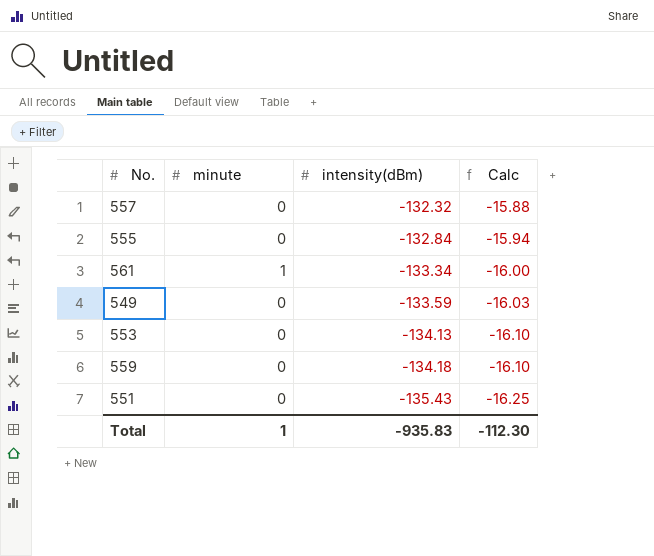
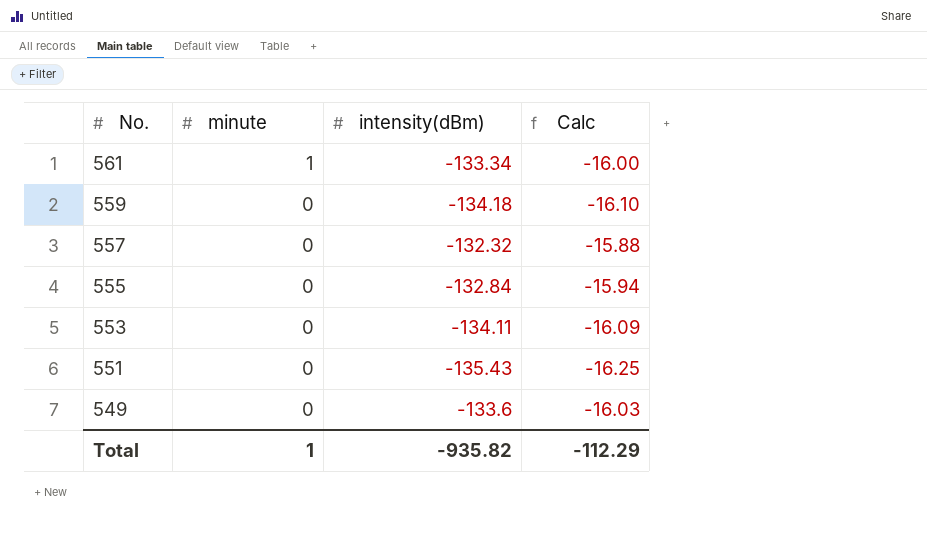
row order: intensity(dBm) descending -> No. descending
553 | intensity(dBm): -134.13 -> -134.11
553 | Calc: -16.10 -> -16.09
549 | intensity(dBm): -133.59 -> -133.6
Total | intensity(dBm): -935.83 -> -935.82
Total | Calc: -112.30 -> -112.29

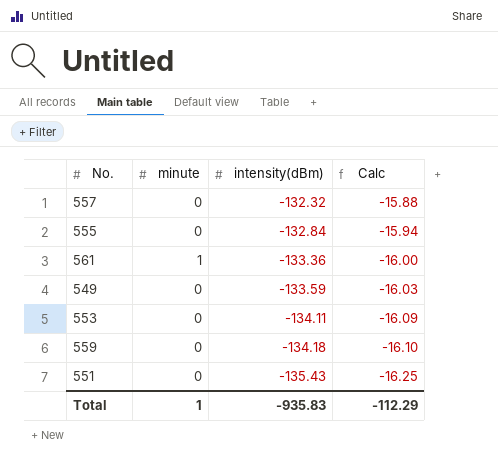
row order: No. descending -> intensity(dBm) descending
561 | intensity(dBm): -133.34 -> -133.36
549 | intensity(dBm): -133.6 -> -133.59
Total | intensity(dBm): -935.82 -> -935.83

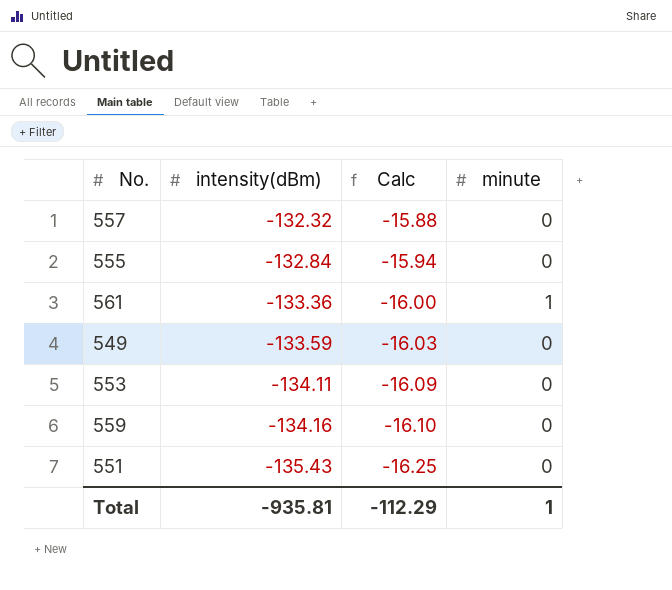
column minute | position: 2 -> 4
559 | intensity(dBm): -134.18 -> -134.16
Total | intensity(dBm): -935.83 -> -935.81

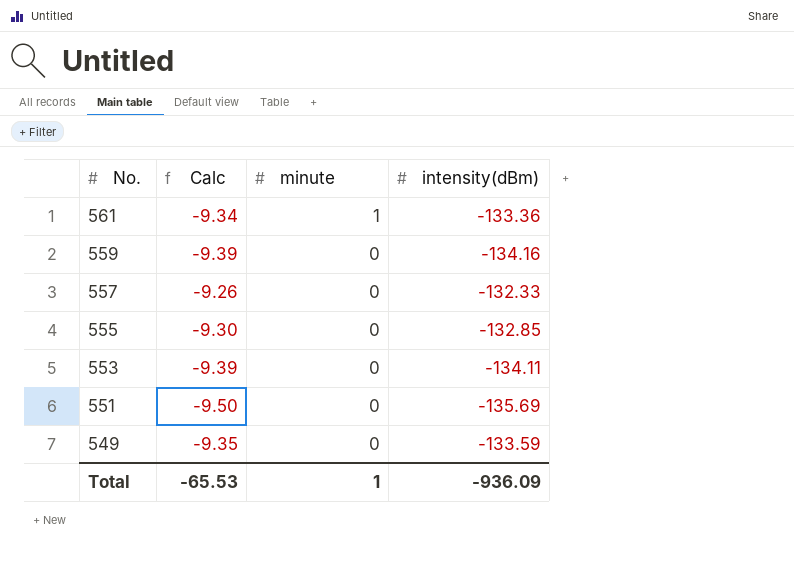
row order: intensity(dBm) descending -> No. descending
column Calc | formula: [intensity(dBm)] * 0.12 -> [intensity(dBm)] * 0.07
column intensity(dBm) | position: 2 -> 4
557 | intensity(dBm): -132.32 -> -132.33
555 | intensity(dBm): -132.84 -> -132.85
551 | intensity(dBm): -135.43 -> -135.69
Total | Calc: -112.29 -> -65.53
Total | intensity(dBm): -935.81 -> -936.09

